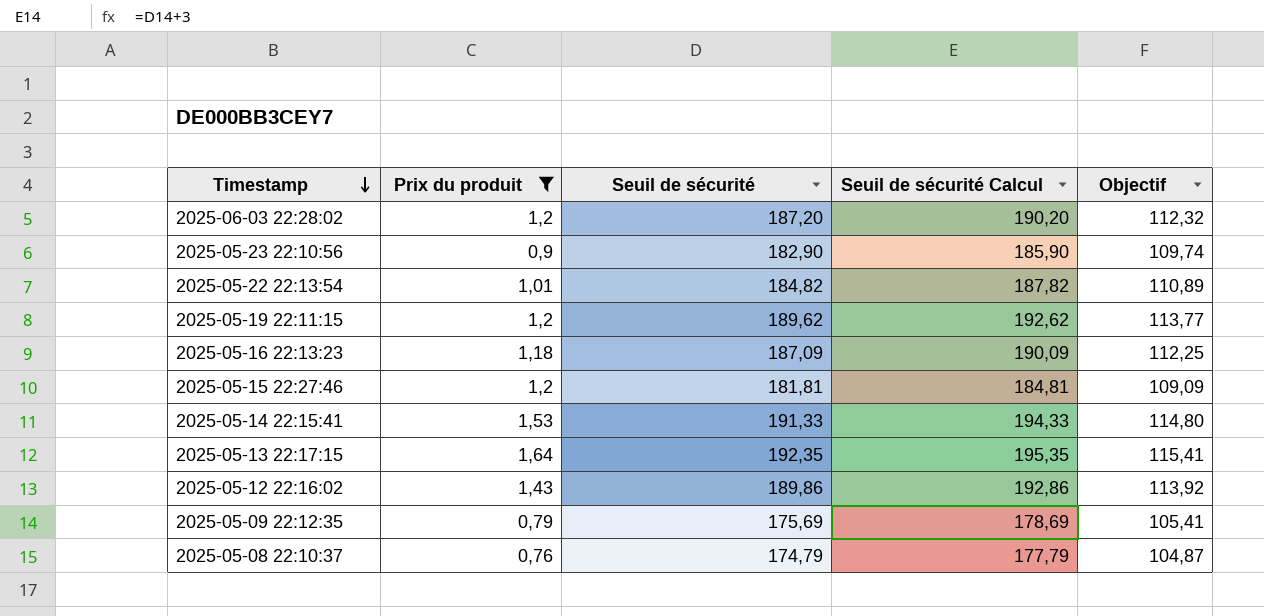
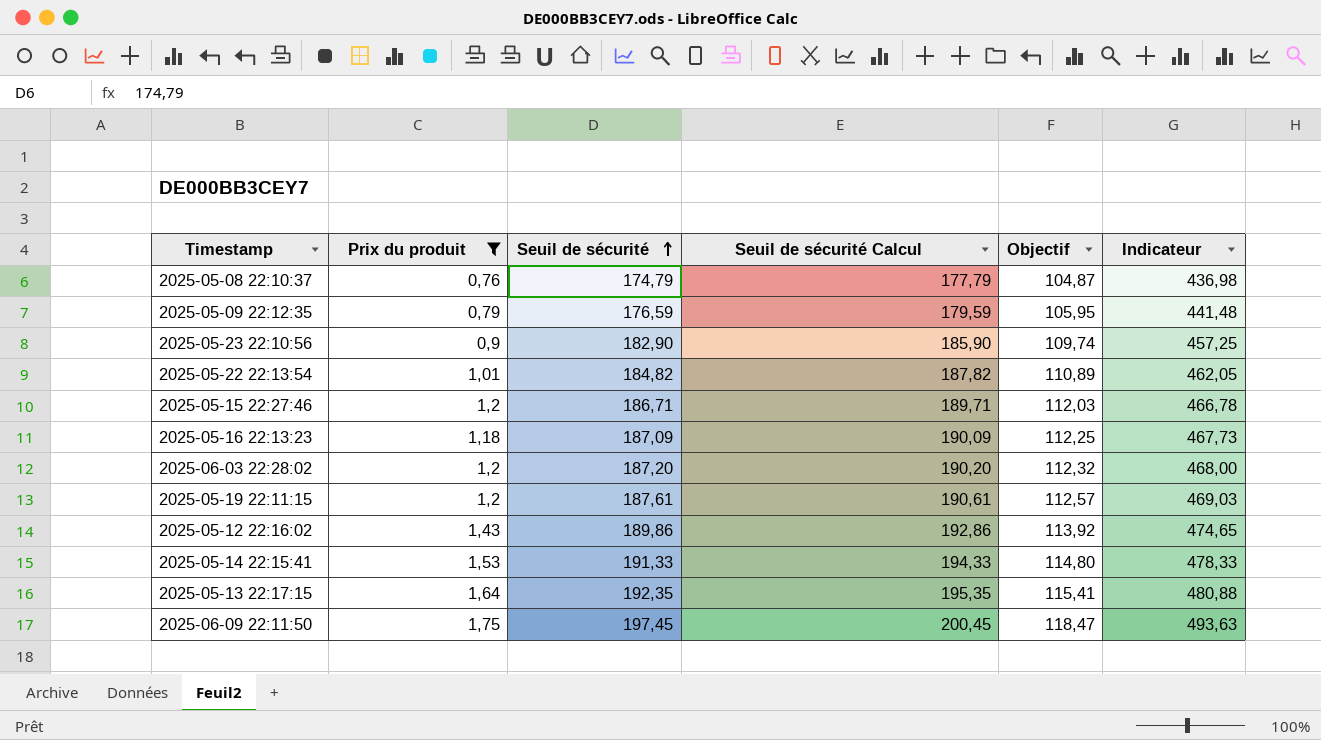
row order: Timestamp descending -> Seuil de sécurité ascending
column Indicateur | formula: none -> [Seuil de sécurité] * 2,5
2025-05-09 22:12:35 | Seuil de sécurité: 175,69 -> 176,59
2025-05-09 22:12:35 | Seuil de sécurité Calcul: 178,69 -> 179,59
2025-05-09 22:12:35 | Objectif: 105,41 -> 105,95
2025-05-15 22:27:46 | Seuil de sécurité: 181,81 -> 186,71
2025-05-15 22:27:46 | Seuil de sécurité Calcul: 184,81 -> 189,71
2025-05-15 22:27:46 | Objectif: 109,09 -> 112,03
2025-05-19 22:11:15 | Seuil de sécurité: 189,62 -> 187,61
2025-05-19 22:11:15 | Seuil de sécurité Calcul: 192,62 -> 190,61
2025-05-19 22:11:15 | Objectif: 113,77 -> 112,57
row 2025-06-09 22:11:50: none -> 1,75 | 197,45 | 200,45 | 118,47 | 493,63

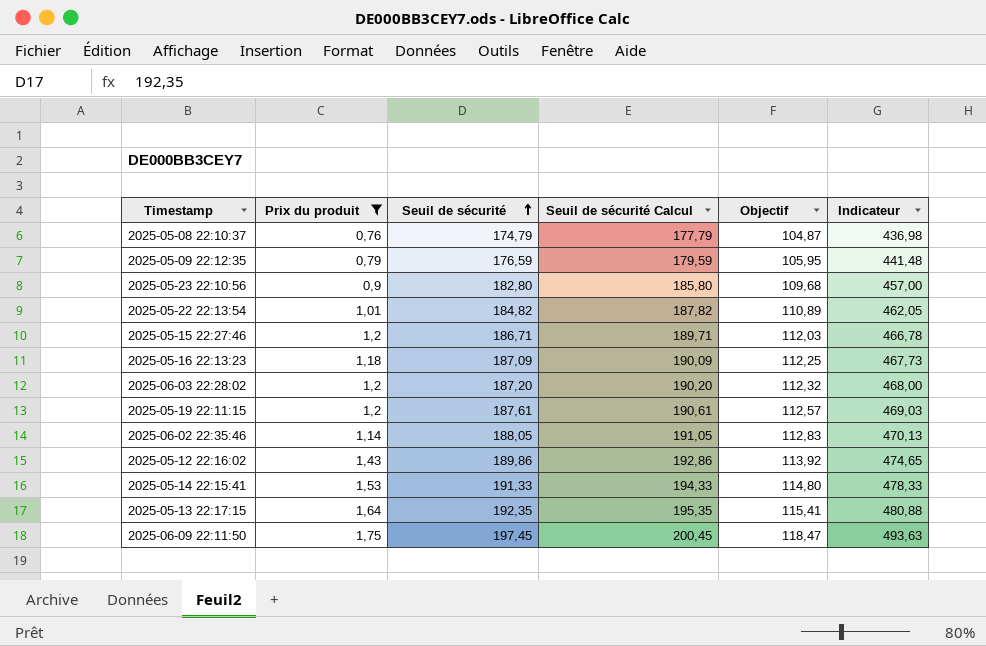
2025-05-23 22:10:56 | Seuil de sécurité: 182,90 -> 182,80
2025-05-23 22:10:56 | Seuil de sécurité Calcul: 185,90 -> 185,80
2025-05-23 22:10:56 | Objectif: 109,74 -> 109,68
2025-05-23 22:10:56 | Indicateur: 457,25 -> 457,00
row 2025-06-02 22:35:46: none -> 1,14 | 188,05 | 191,05 | 112,83 | 470,13

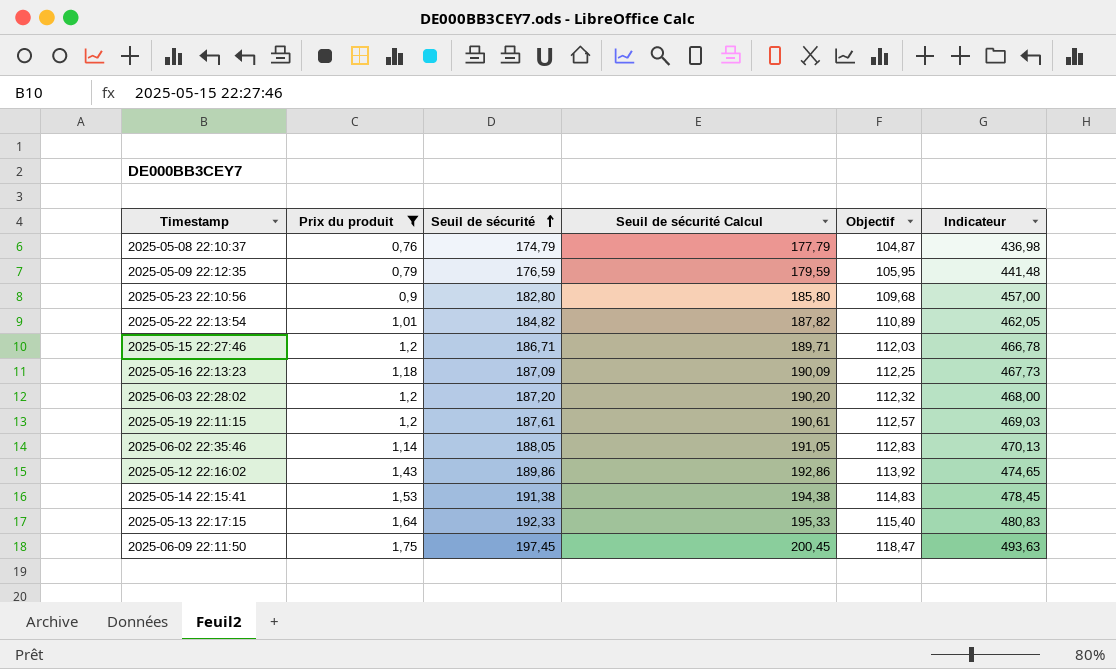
2025-05-14 22:15:41 | Seuil de sécurité: 191,33 -> 191,38
2025-05-14 22:15:41 | Seuil de sécurité Calcul: 194,33 -> 194,38
2025-05-14 22:15:41 | Objectif: 114,80 -> 114,83
2025-05-14 22:15:41 | Indicateur: 478,33 -> 478,45
2025-05-13 22:17:15 | Seuil de sécurité: 192,35 -> 192,33
2025-05-13 22:17:15 | Seuil de sécurité Calcul: 195,35 -> 195,33
2025-05-13 22:17:15 | Objectif: 115,41 -> 115,40
2025-05-13 22:17:15 | Indicateur: 480,88 -> 480,83

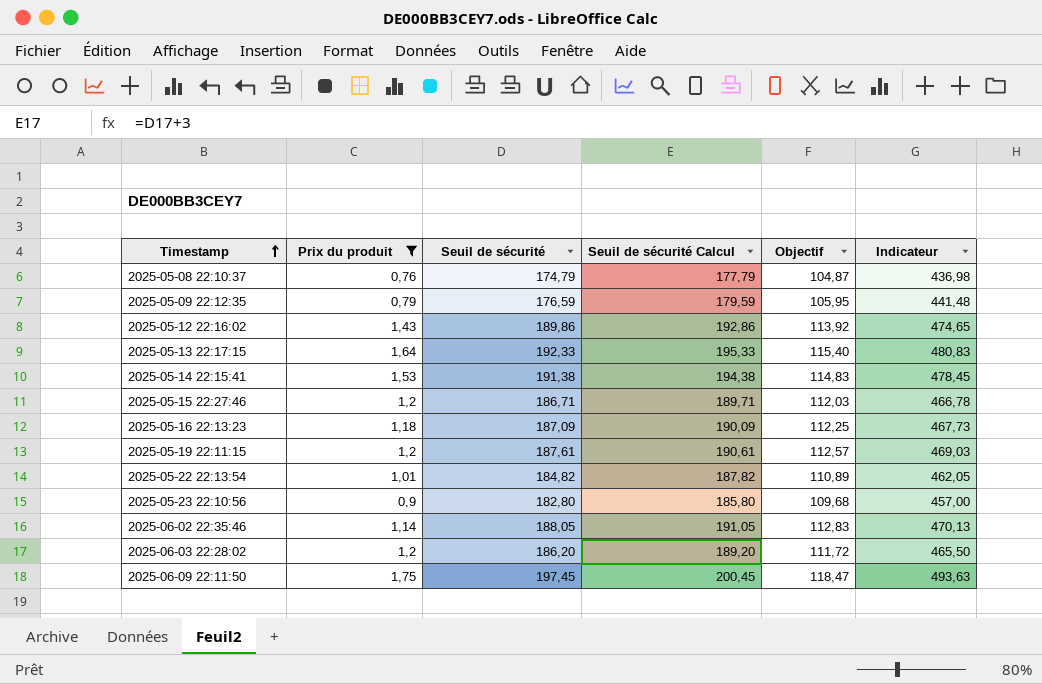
row order: Seuil de sécurité ascending -> Timestamp ascending
2025-06-03 22:28:02 | Seuil de sécurité: 187,20 -> 186,20
2025-06-03 22:28:02 | Seuil de sécurité Calcul: 190,20 -> 189,20
2025-06-03 22:28:02 | Objectif: 112,32 -> 111,72
2025-06-03 22:28:02 | Indicateur: 468,00 -> 465,50

